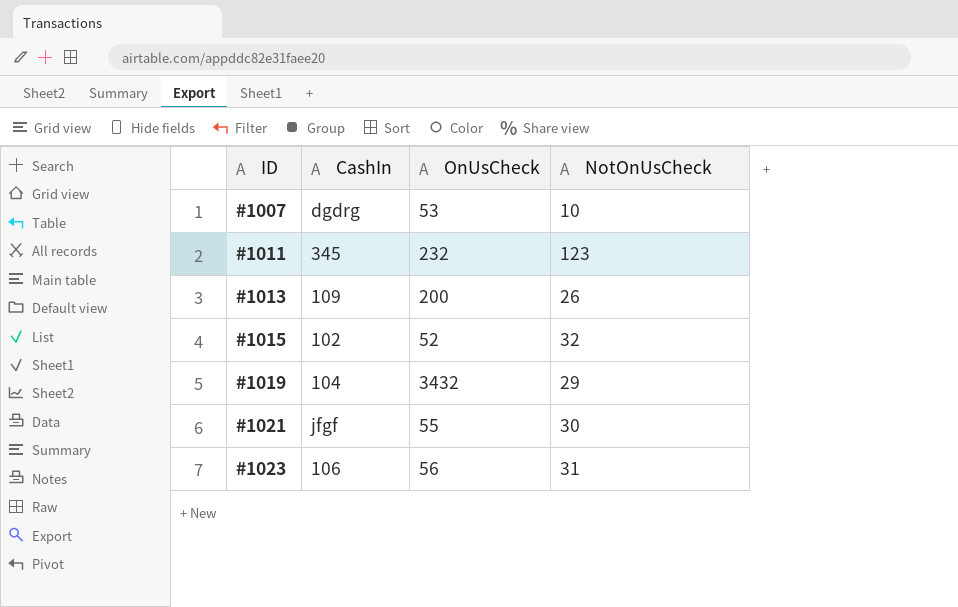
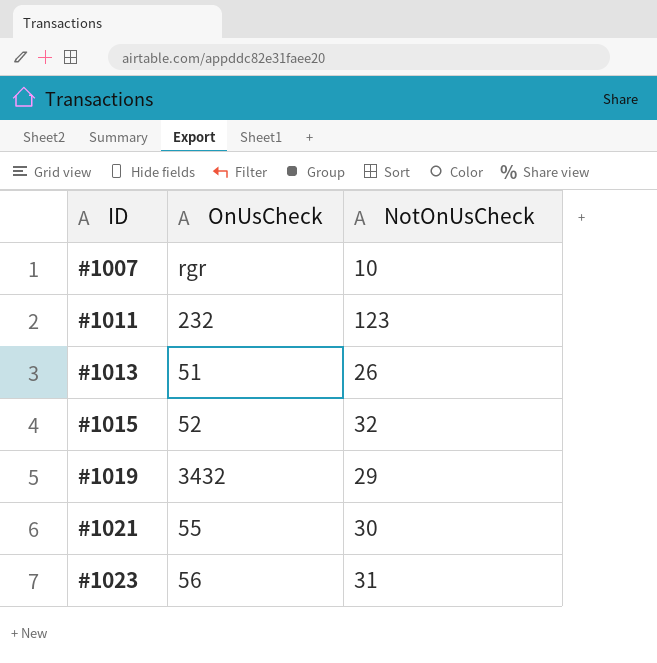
column CashIn | position: 2 -> none
#1007 | OnUsCheck: 53 -> rgr
#1013 | OnUsCheck: 200 -> 51

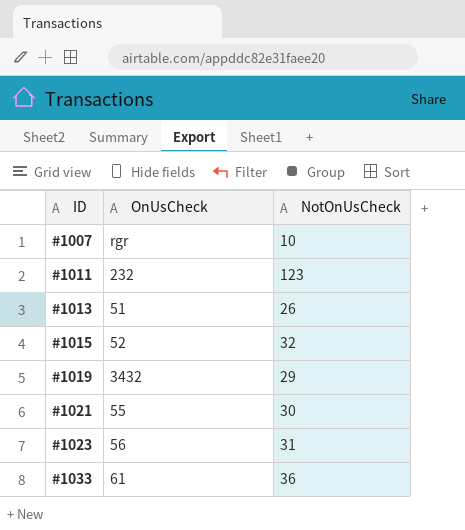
row #1033: none -> 61 | 36

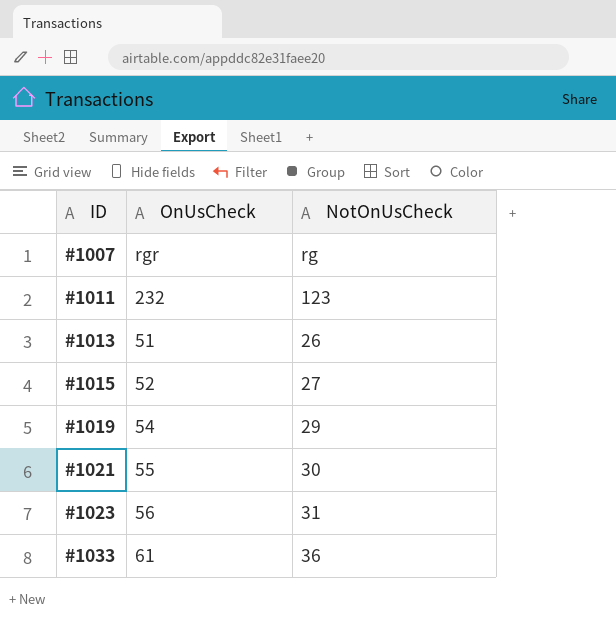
#1007 | NotOnUsCheck: 10 -> rg
#1015 | NotOnUsCheck: 32 -> 27
#1019 | OnUsCheck: 3432 -> 54

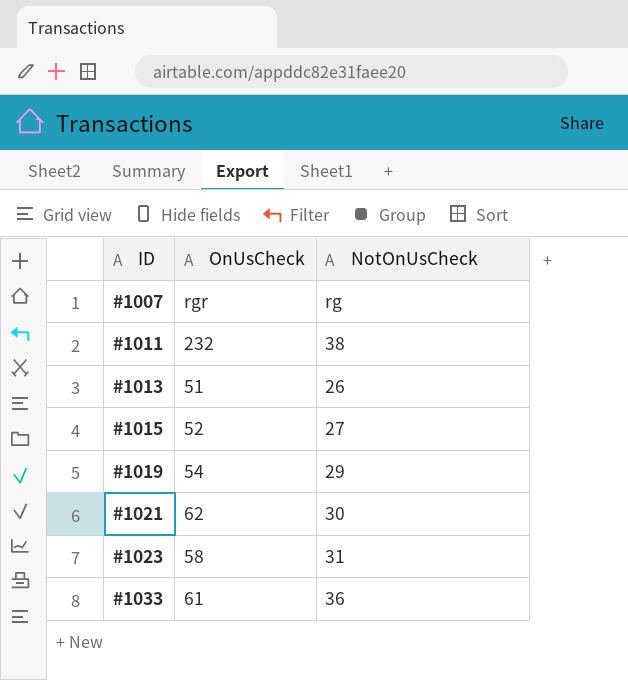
#1011 | NotOnUsCheck: 123 -> 38
#1021 | OnUsCheck: 55 -> 62
#1023 | OnUsCheck: 56 -> 58

